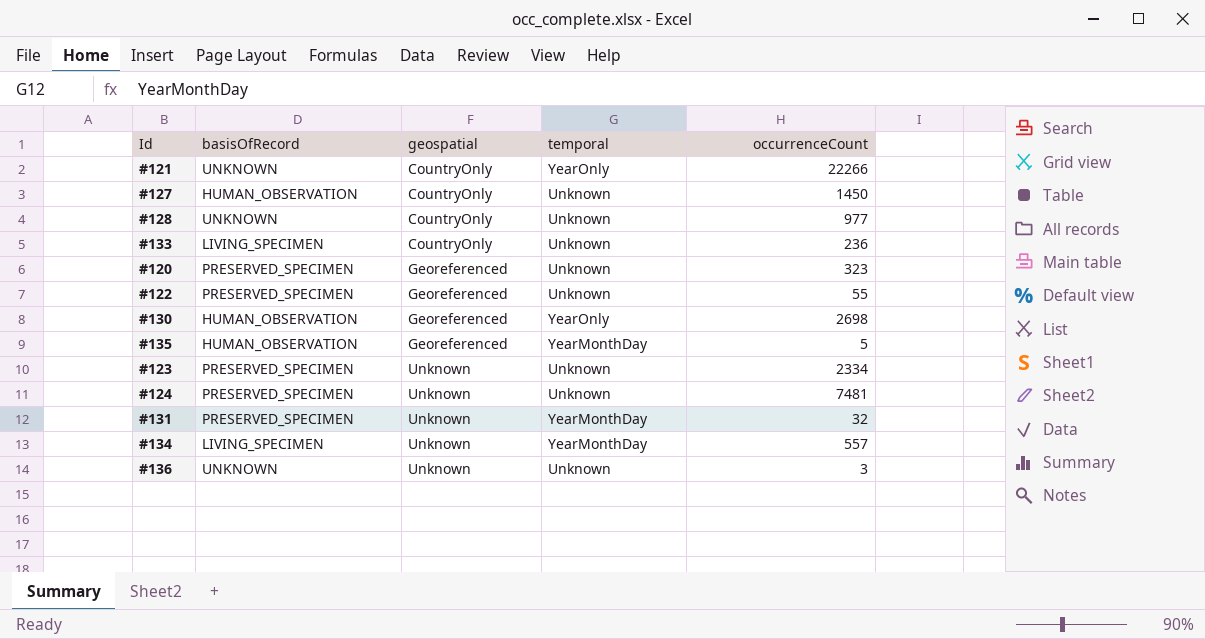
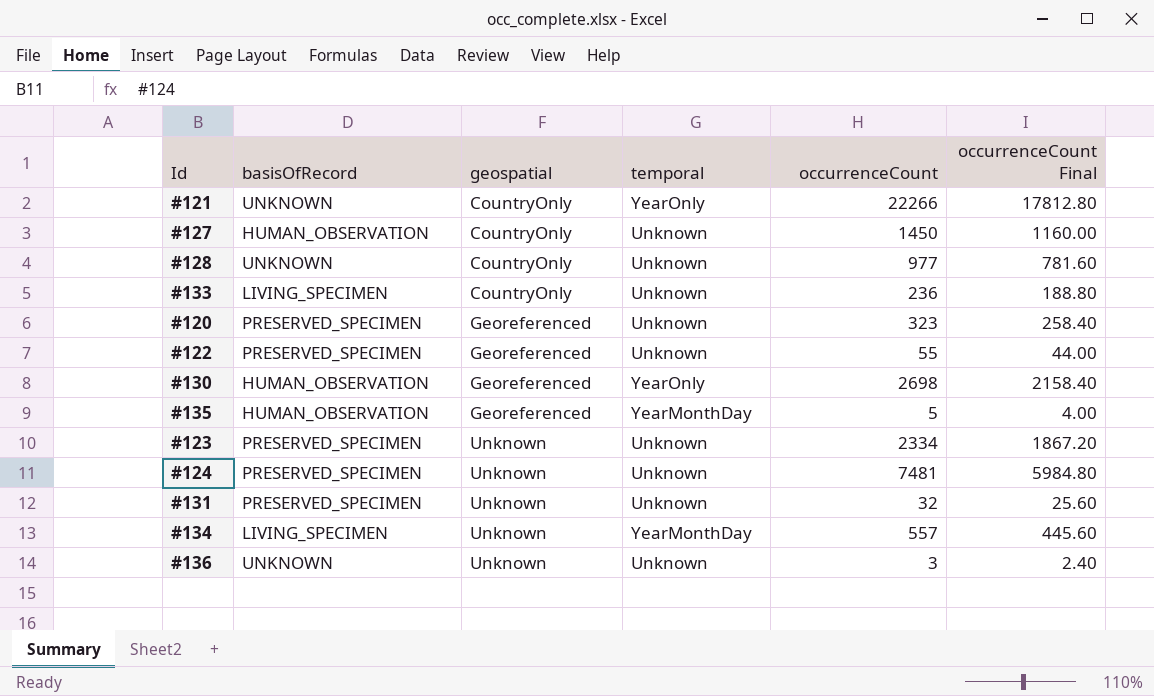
column occurrenceCount Final | formula: none -> [occurrenceCount] * 0.8
#131 | temporal: YearMonthDay -> Unknown

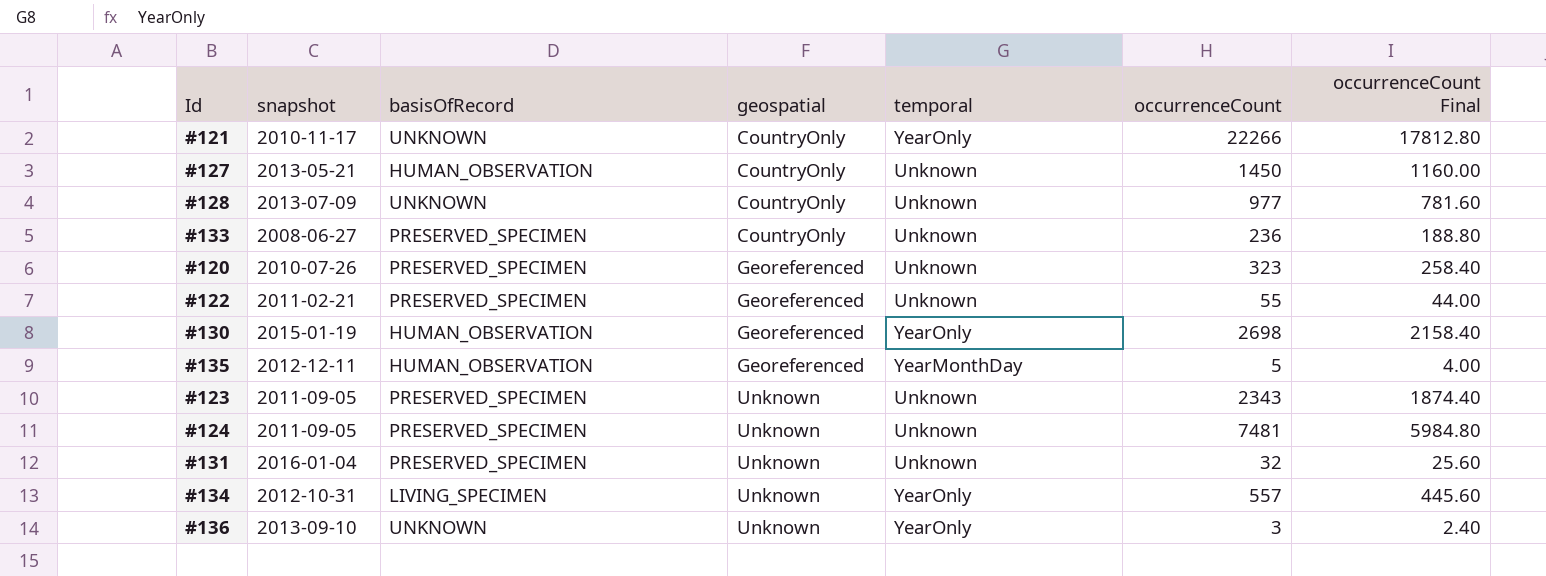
column snapshot | position: none -> 2
#133 | basisOfRecord: LIVING_SPECIMEN -> PRESERVED_SPECIMEN
#123 | occurrenceCount: 2334 -> 2343
#123 | occurrenceCount Final: 1867.20 -> 1874.40
#134 | temporal: YearMonthDay -> YearOnly
#136 | temporal: Unknown -> YearOnly

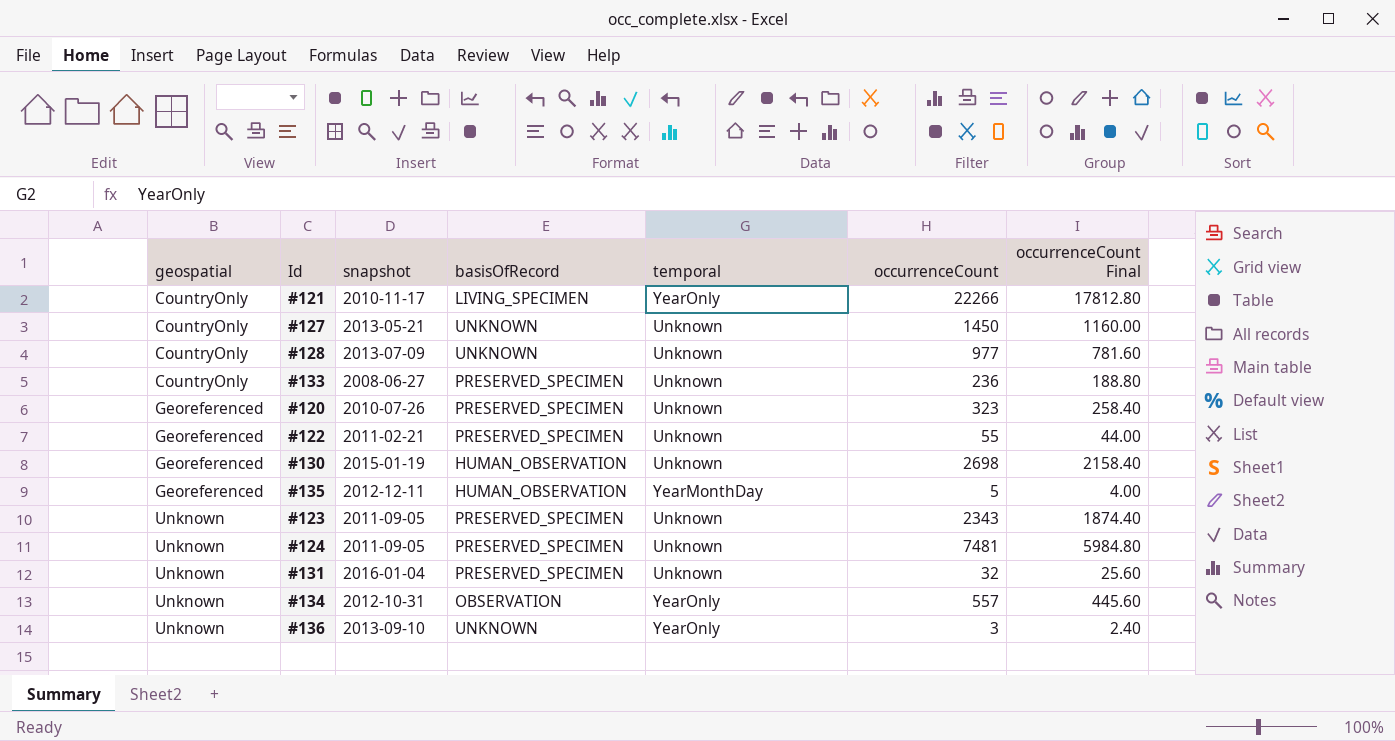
column geospatial | position: 4 -> 1
#121 | basisOfRecord: UNKNOWN -> LIVING_SPECIMEN
#127 | basisOfRecord: HUMAN_OBSERVATION -> UNKNOWN
#130 | temporal: YearOnly -> Unknown
#134 | basisOfRecord: LIVING_SPECIMEN -> OBSERVATION

